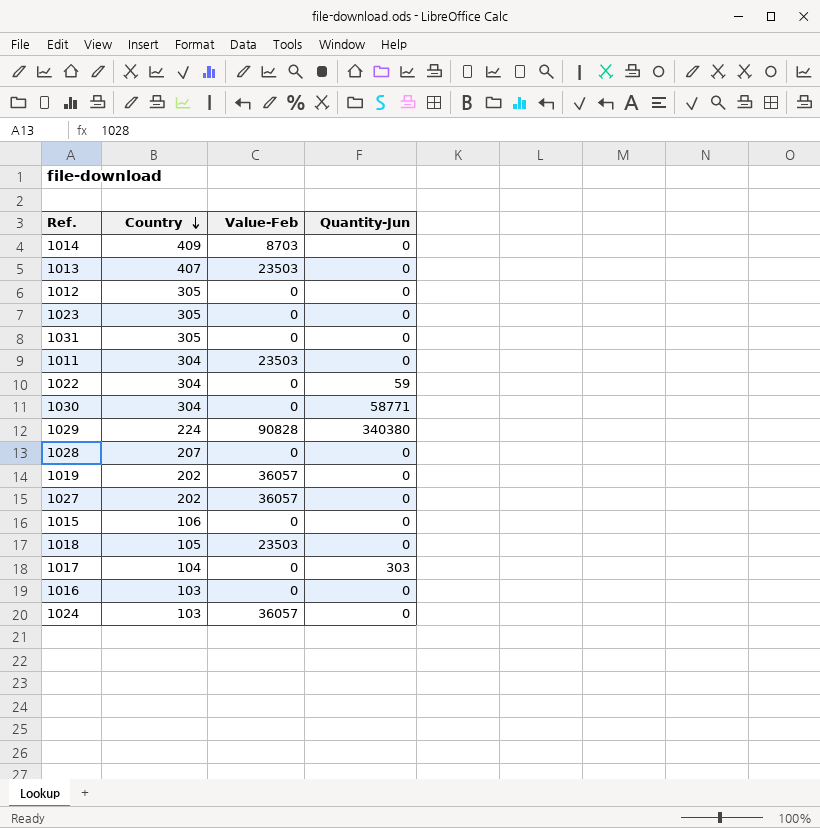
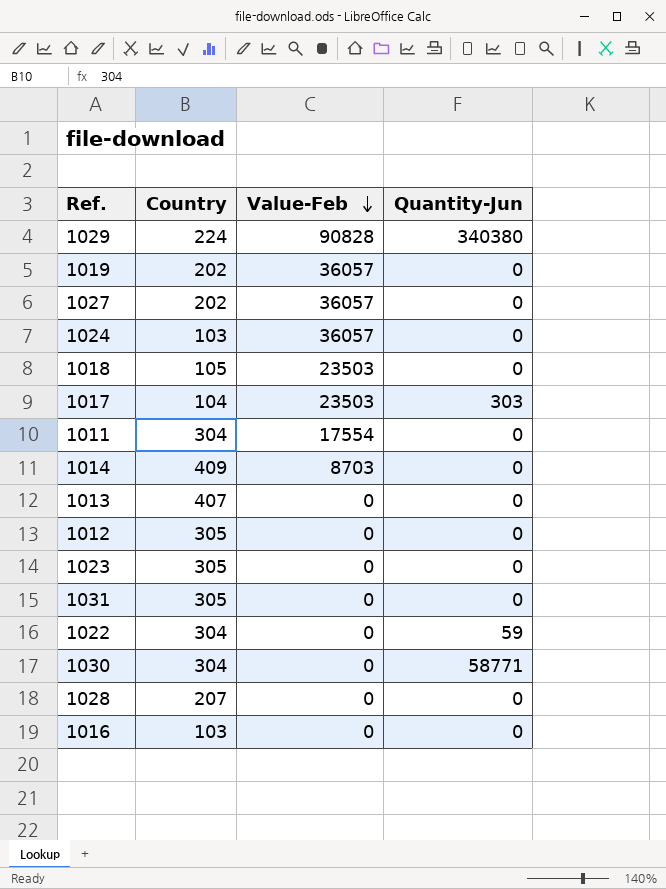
row order: Country descending -> Value-Feb descending
row 1015: 106 | 0 | 0 -> none
1017 | Value-Feb: 0 -> 23503
1011 | Value-Feb: 23503 -> 17554
1013 | Value-Feb: 23503 -> 0

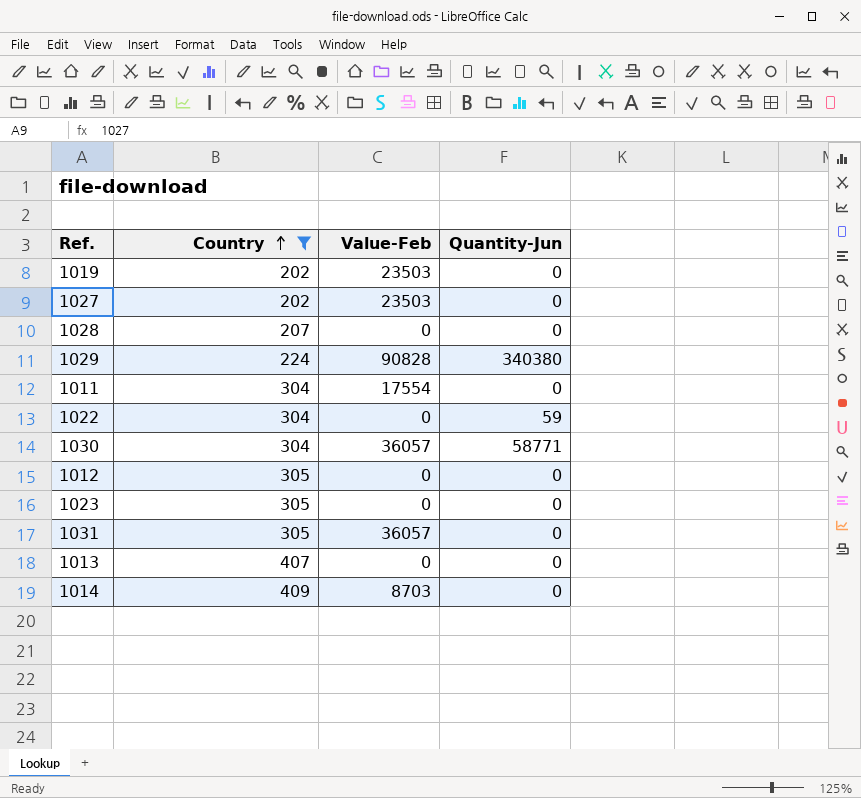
filter: none -> Country >= 202
row order: Value-Feb descending -> Country ascending
1019 | Value-Feb: 36057 -> 23503
1027 | Value-Feb: 36057 -> 23503
1030 | Value-Feb: 0 -> 36057
1031 | Value-Feb: 0 -> 36057

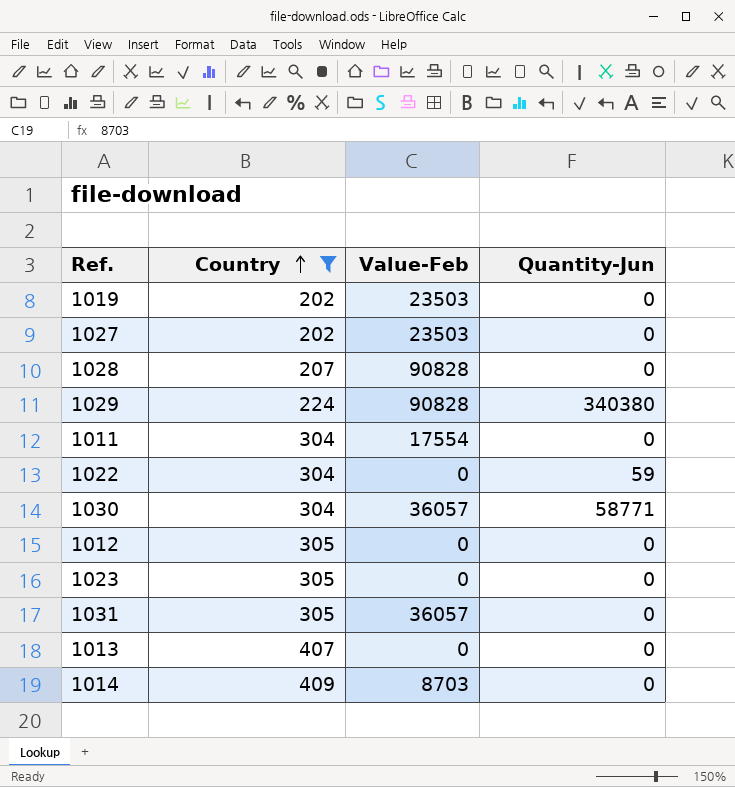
1028 | Value-Feb: 0 -> 90828

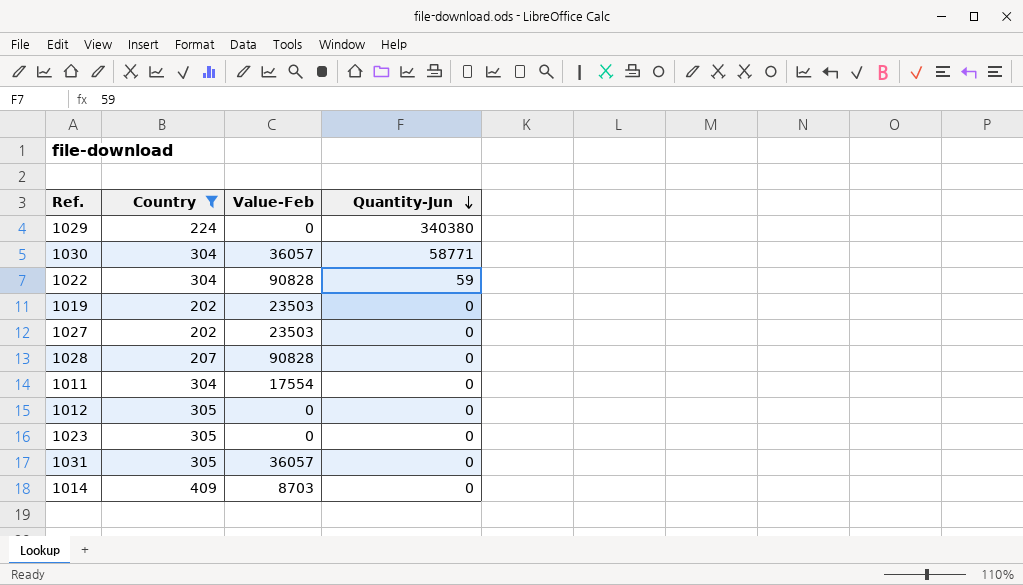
row order: Country ascending -> Quantity-Jun descending
row 1013: 407 | 0 | 0 -> none
1029 | Value-Feb: 90828 -> 0
1022 | Value-Feb: 0 -> 90828

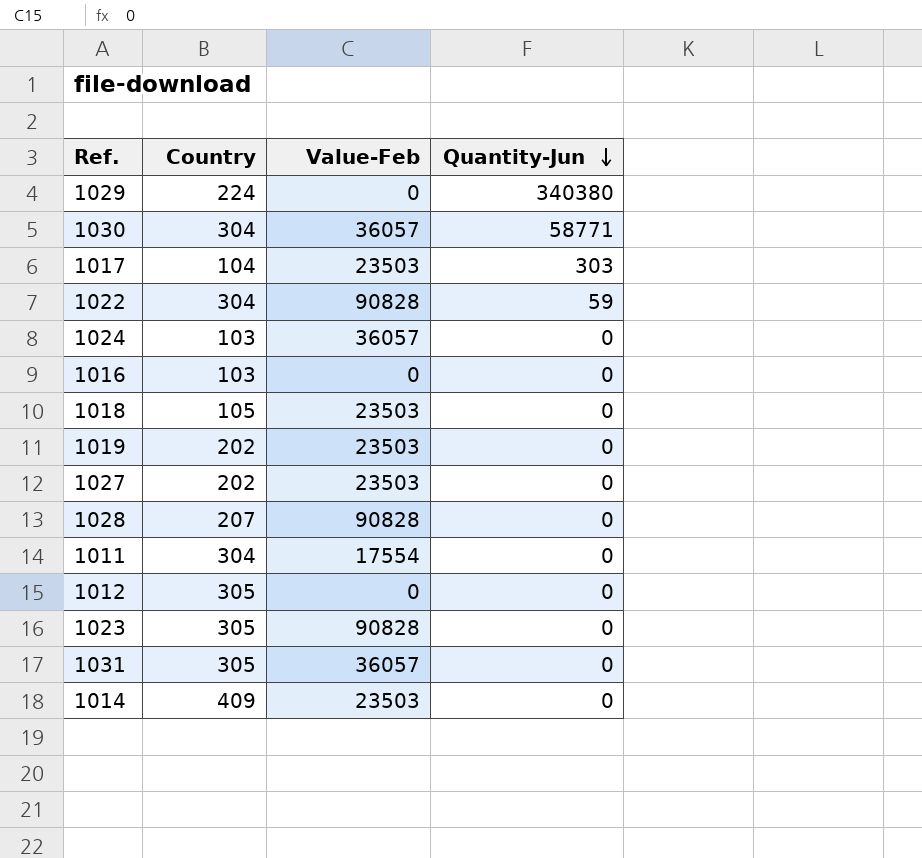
filter: Country >= 202 -> none
1023 | Value-Feb: 0 -> 90828
1014 | Value-Feb: 8703 -> 23503

